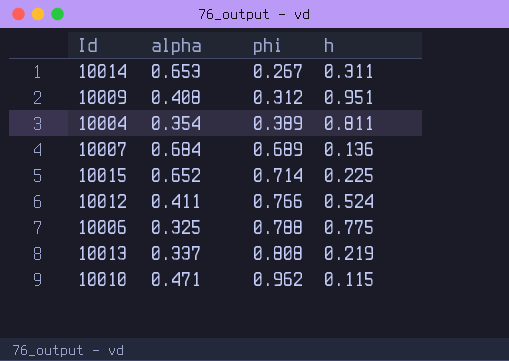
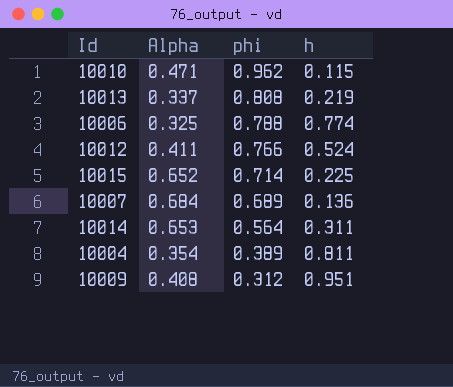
row order: phi ascending -> phi descending
column name: alpha -> Alpha
10006 | h: 0.775 -> 0.774
10014 | phi: 0.267 -> 0.564

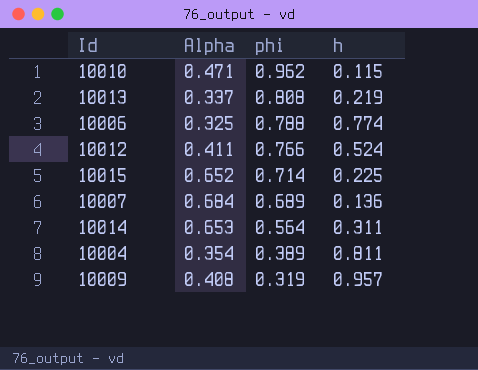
10009 | phi: 0.312 -> 0.319
10009 | h: 0.951 -> 0.957

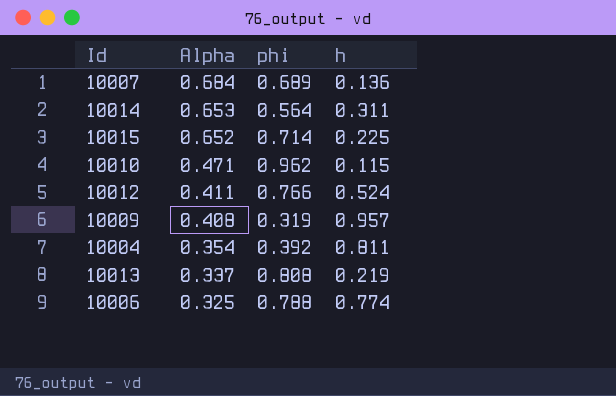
row order: phi descending -> Alpha descending
10004 | phi: 0.389 -> 0.392

